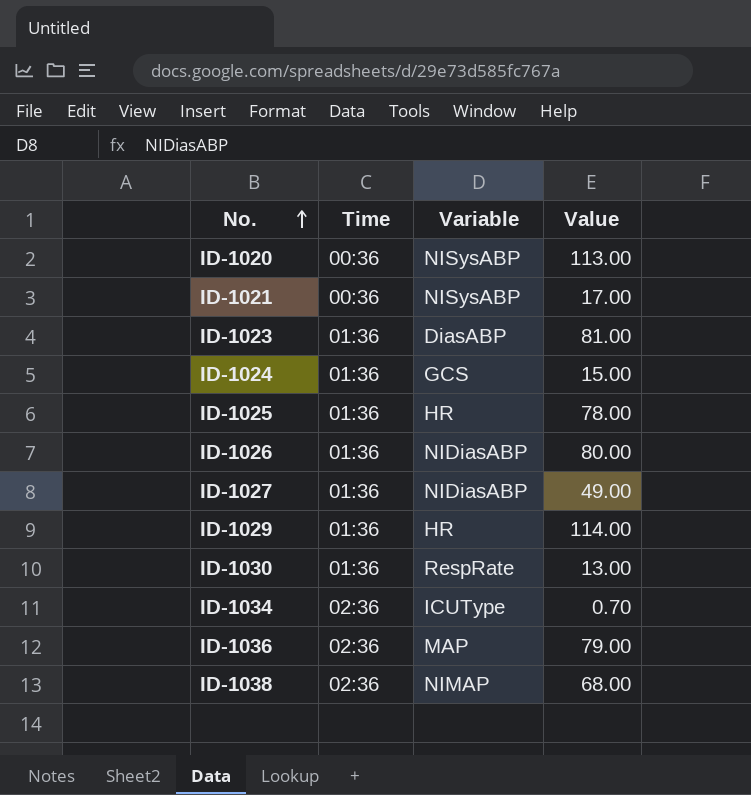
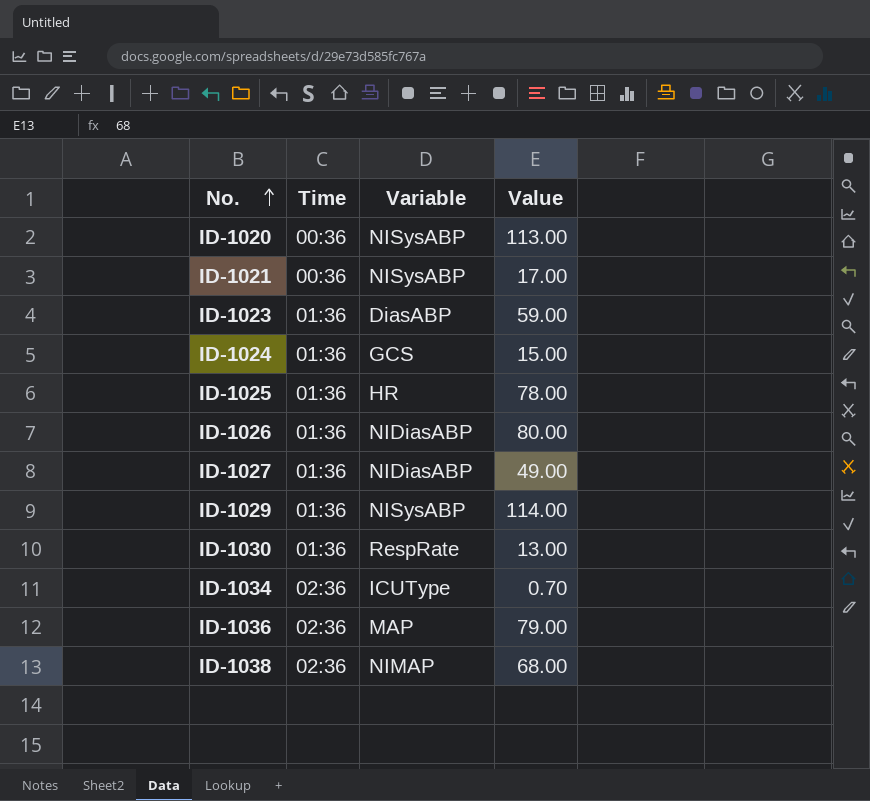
ID-1023 | Value: 81.00 -> 59.00
ID-1029 | Variable: HR -> NISysABP

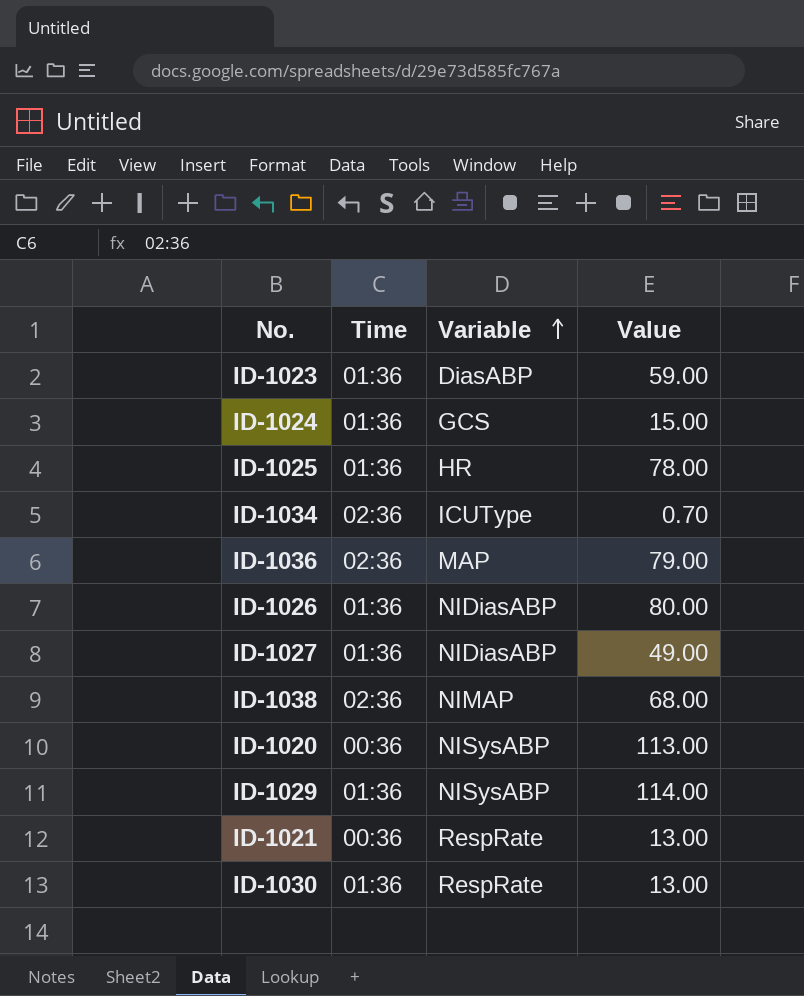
row order: No. ascending -> Variable ascending
ID-1021 | Variable: NISysABP -> RespRate
ID-1021 | Value: 17.00 -> 13.00

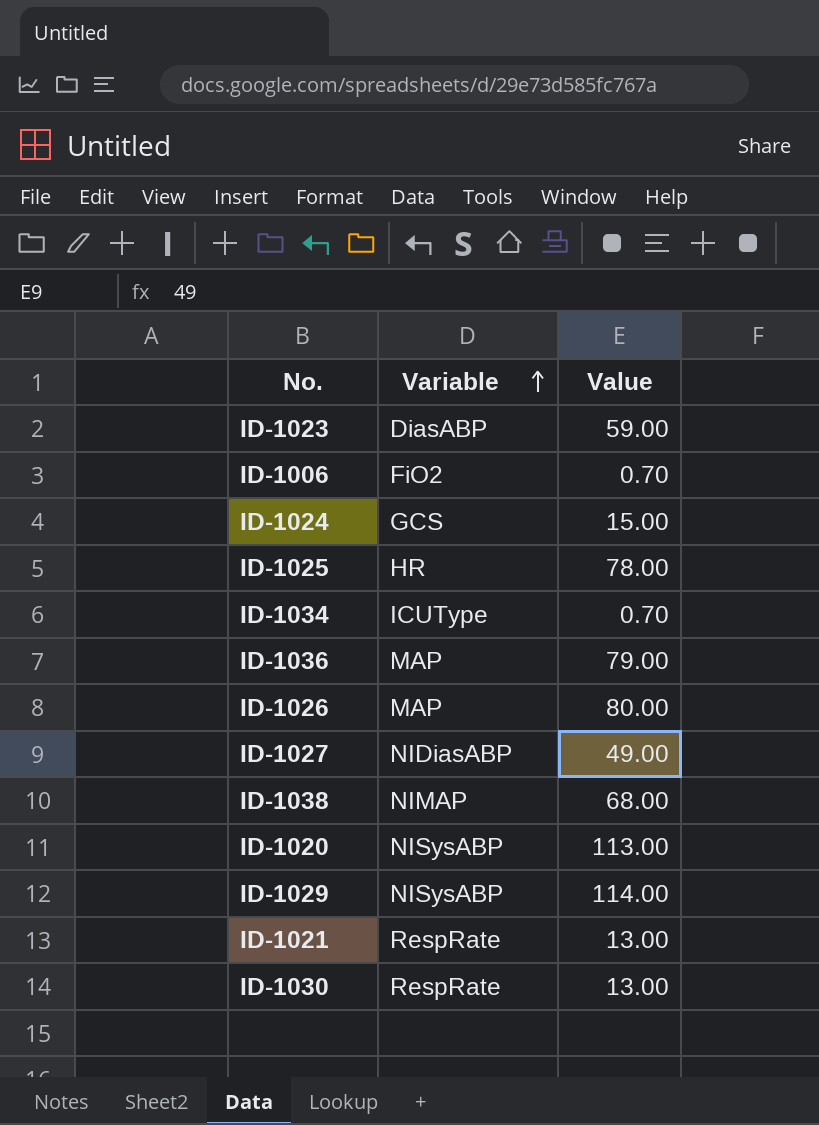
column Time | position: 2 -> none
row ID-1006: none -> FiO2 | 0.70
ID-1026 | Variable: NIDiasABP -> MAP

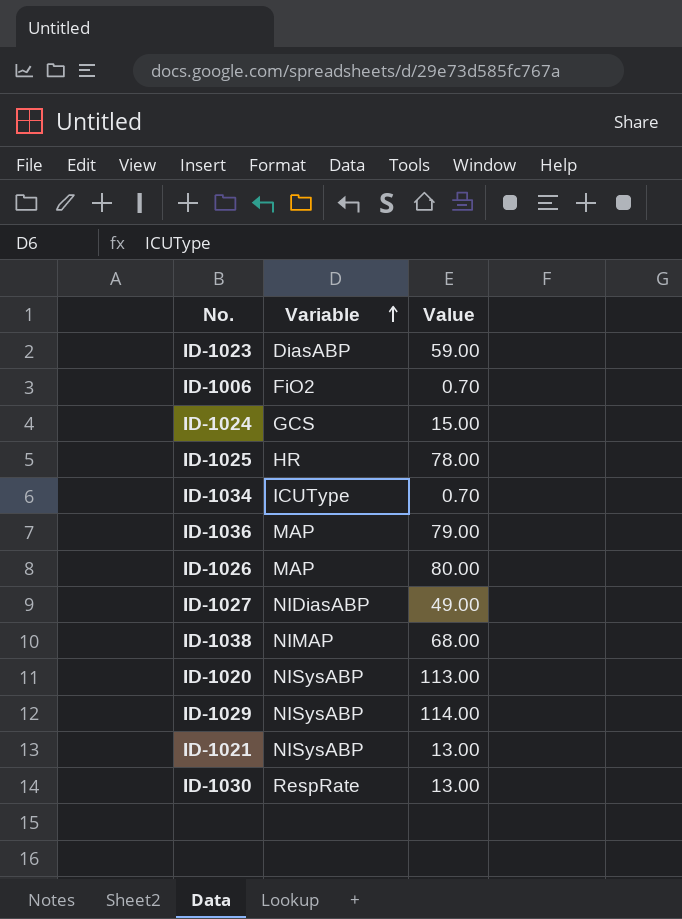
ID-1021 | Variable: RespRate -> NISysABP

